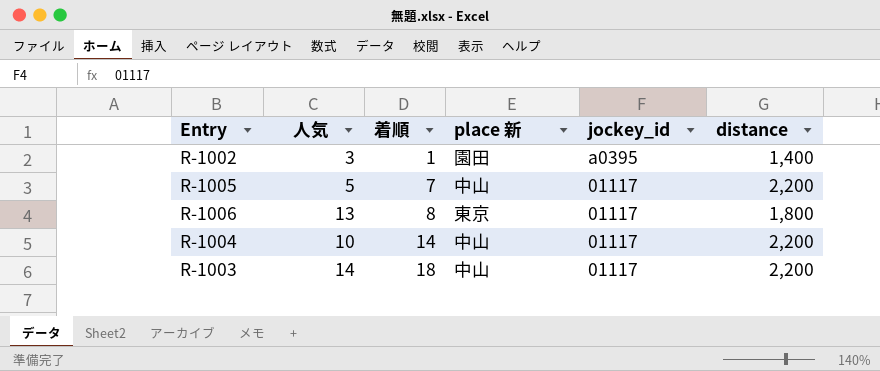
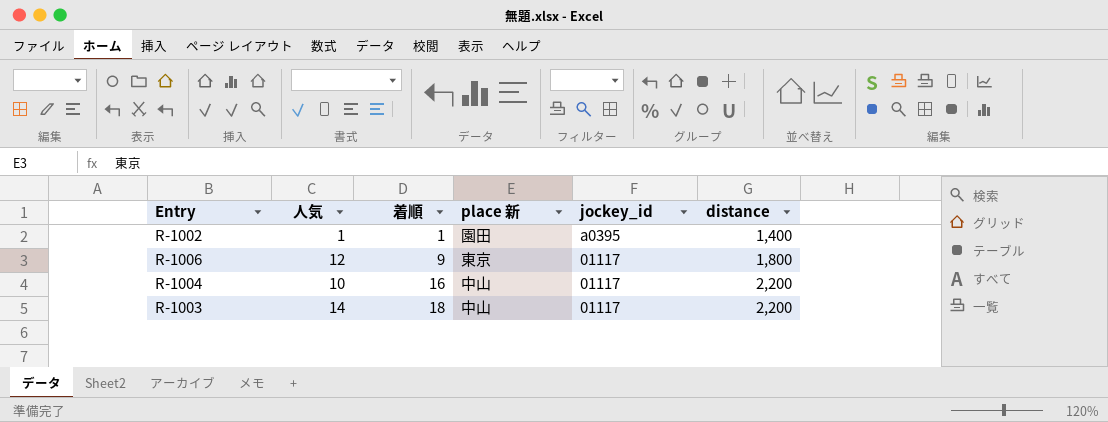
row R-1005: 5 | 7 | 中山 | 01117 | 2,200 -> none
R-1002 | 人気: 3 -> 1
R-1006 | 人気: 13 -> 12
R-1006 | 着順: 8 -> 9
R-1004 | 着順: 14 -> 16

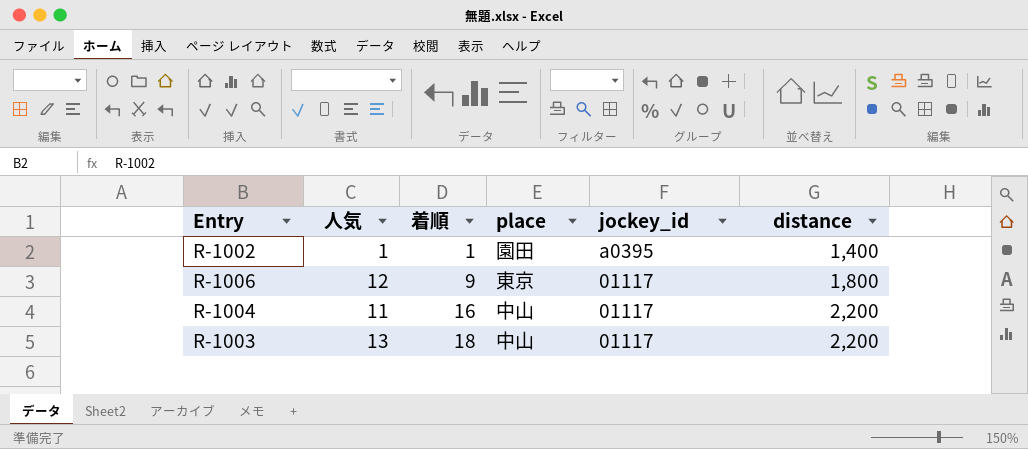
column name: place 新 -> place
R-1004 | 人気: 10 -> 11
R-1003 | 人気: 14 -> 13

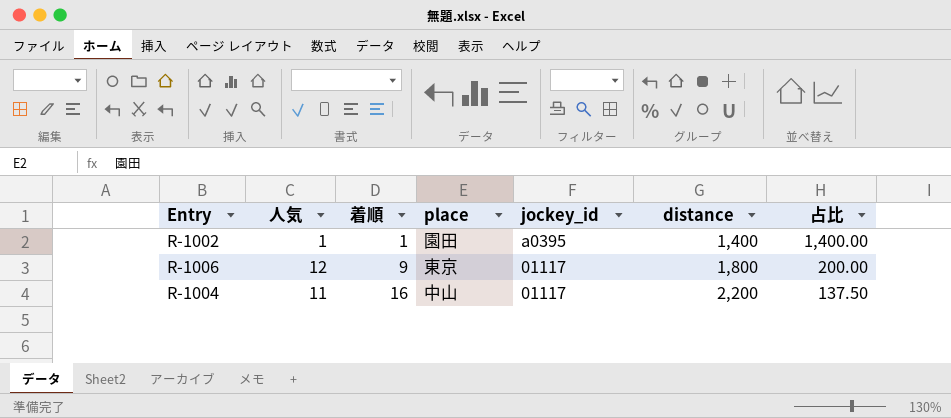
column 占比 | formula: none -> [distance] / [着順]
row R-1003: 13 | 18 | 中山 | 01117 | 2,200 -> none

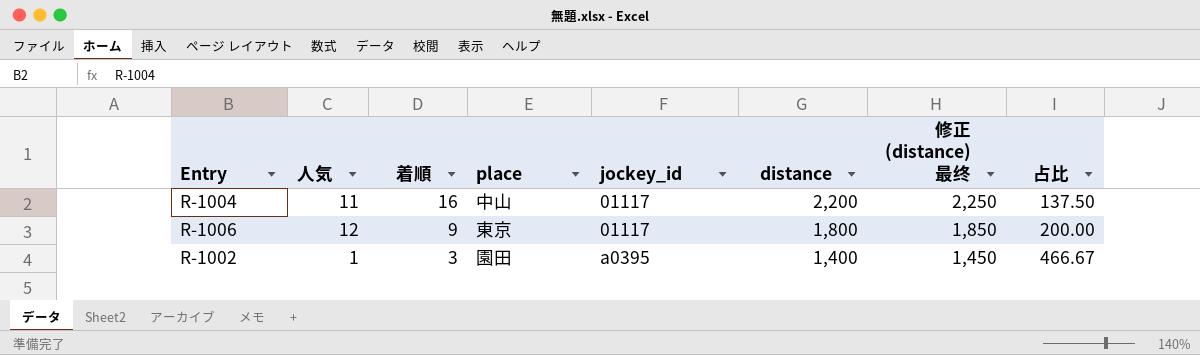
row order: 着順 ascending -> 着順 descending
column 修正 (distance) 最终 | formula: none -> [distance] + 50
R-1002 | 着順: 1 -> 3
R-1002 | 占比: 1,400.00 -> 466.67

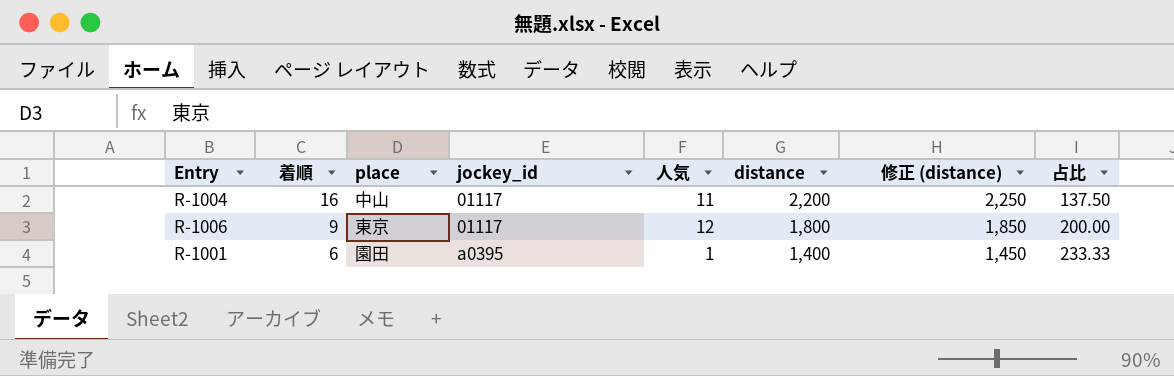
column 人気 | position: 2 -> 5
column name: 修正 (distance) 最终 -> 修正 (distance)
row R-1002: 1 | 3 | 園田 | a0395 | 1,400 | 1,450 | 466.67 -> none
row R-1001: none -> 6 | 園田 | a0395 | 1 | 1,400 | 1,450 | 233.33

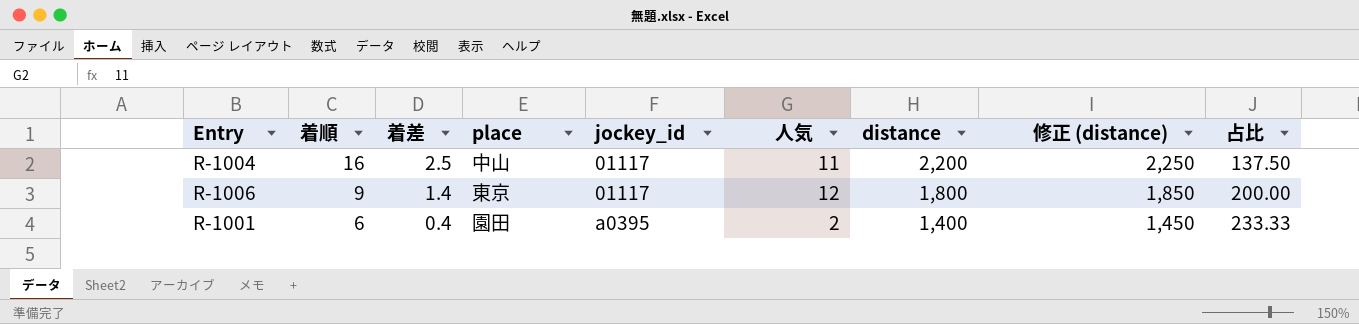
column 着差 | position: none -> 3
R-1001 | 人気: 1 -> 2

